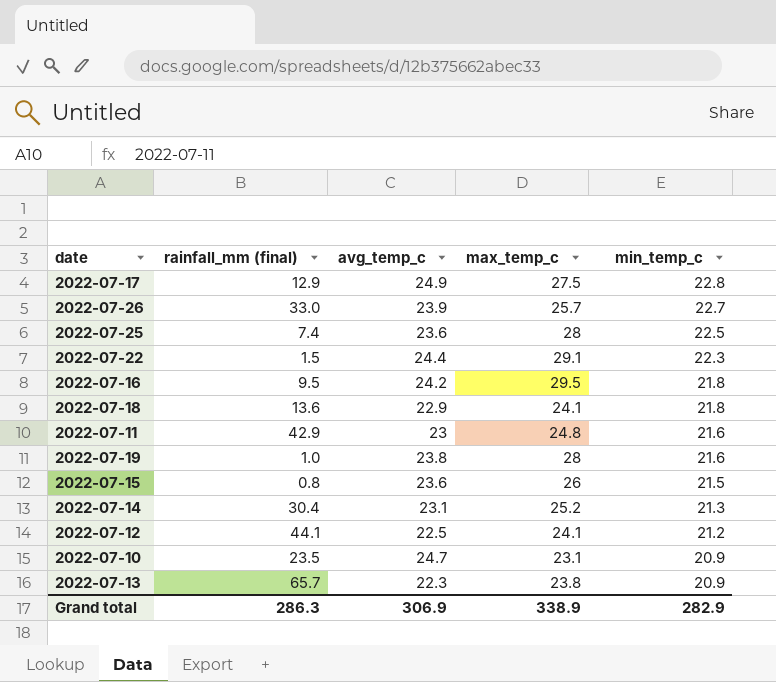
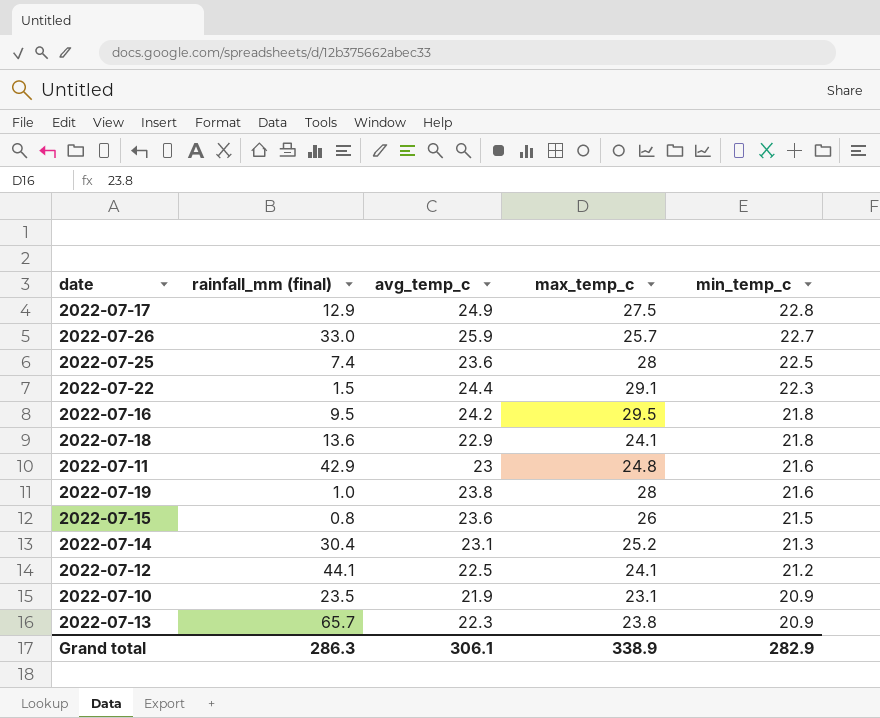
2022-07-26 | avg_temp_c: 23.9 -> 25.9
2022-07-10 | avg_temp_c: 24.7 -> 21.9
Grand total | avg_temp_c: 306.9 -> 306.1

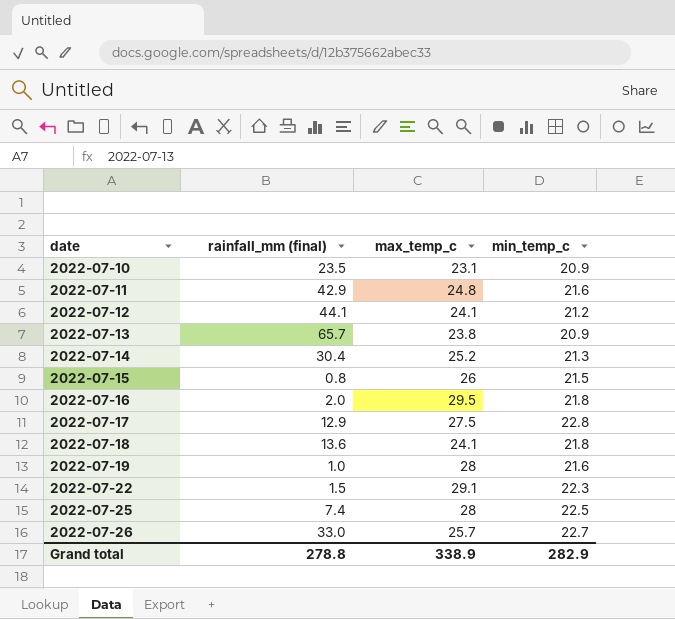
row order: min_temp_c descending -> date ascending
column avg_temp_c | position: 3 -> none
2022-07-16 | rainfall_mm (final): 9.5 -> 2.0
Grand total | rainfall_mm (final): 286.3 -> 278.8

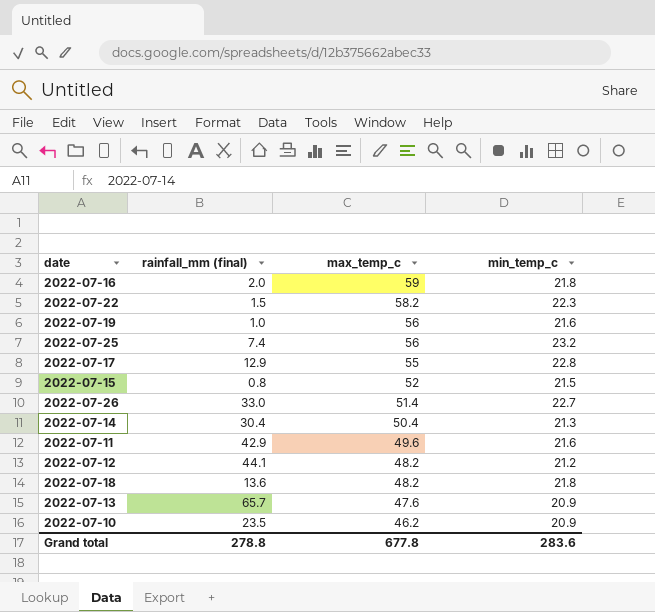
row order: date ascending -> max_temp_c descending
2022-07-16 | max_temp_c: 29.5 -> 59
2022-07-22 | max_temp_c: 29.1 -> 58.2
2022-07-19 | max_temp_c: 28 -> 56
2022-07-25 | max_temp_c: 28 -> 56
2022-07-25 | min_temp_c: 22.5 -> 23.2
2022-07-17 | max_temp_c: 27.5 -> 55
2022-07-15 | max_temp_c: 26 -> 52
2022-07-26 | max_temp_c: 25.7 -> 51.4
2022-07-14 | max_temp_c: 25.2 -> 50.4
2022-07-11 | max_temp_c: 24.8 -> 49.6
2022-07-12 | max_temp_c: 24.1 -> 48.2
2022-07-18 | max_temp_c: 24.1 -> 48.2
2022-07-13 | max_temp_c: 23.8 -> 47.6
2022-07-10 | max_temp_c: 23.1 -> 46.2
Grand total | max_temp_c: 338.9 -> 677.8
Grand total | min_temp_c: 282.9 -> 283.6

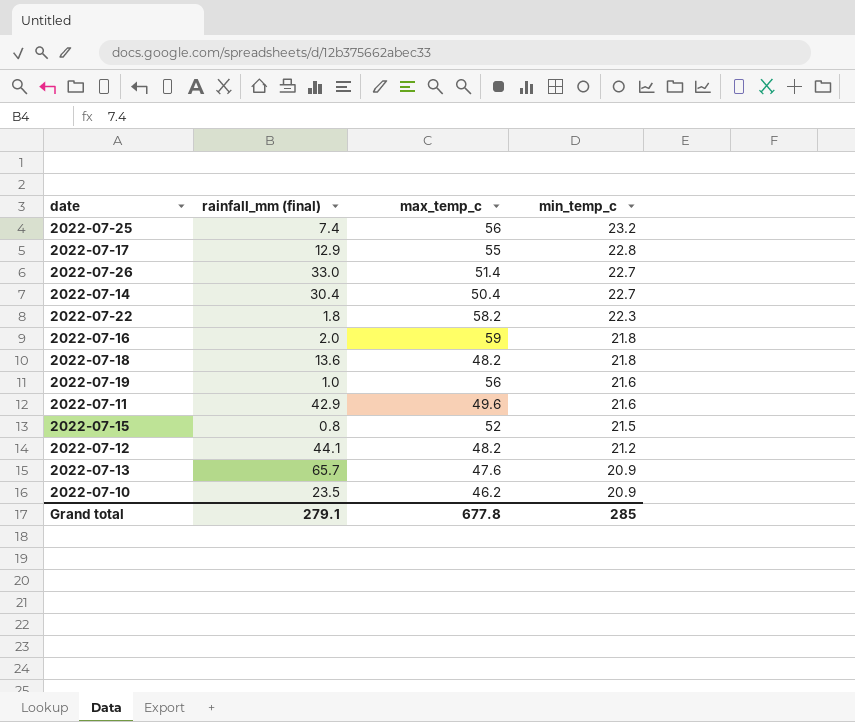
row order: max_temp_c descending -> min_temp_c descending
2022-07-14 | min_temp_c: 21.3 -> 22.7
2022-07-22 | rainfall_mm (final): 1.5 -> 1.8
Grand total | rainfall_mm (final): 278.8 -> 279.1
Grand total | min_temp_c: 283.6 -> 285

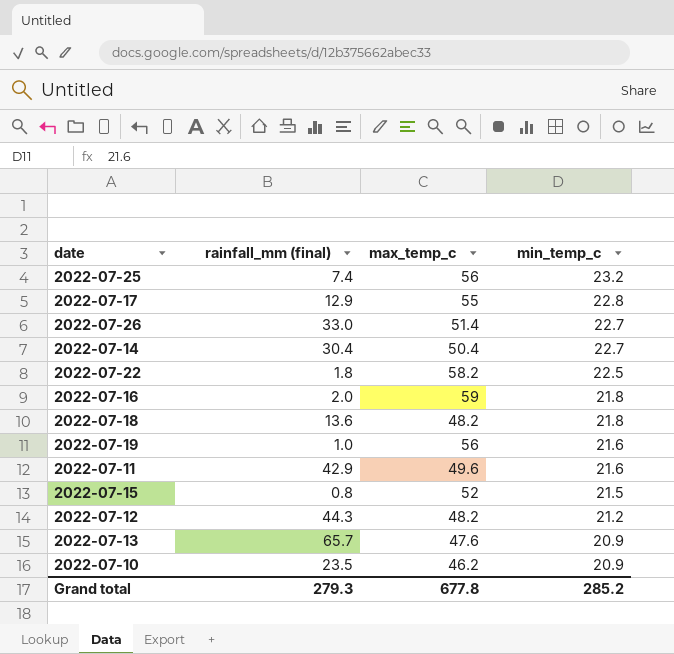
2022-07-22 | min_temp_c: 22.3 -> 22.5
2022-07-12 | rainfall_mm (final): 44.1 -> 44.3
Grand total | rainfall_mm (final): 279.1 -> 279.3
Grand total | min_temp_c: 285 -> 285.2

